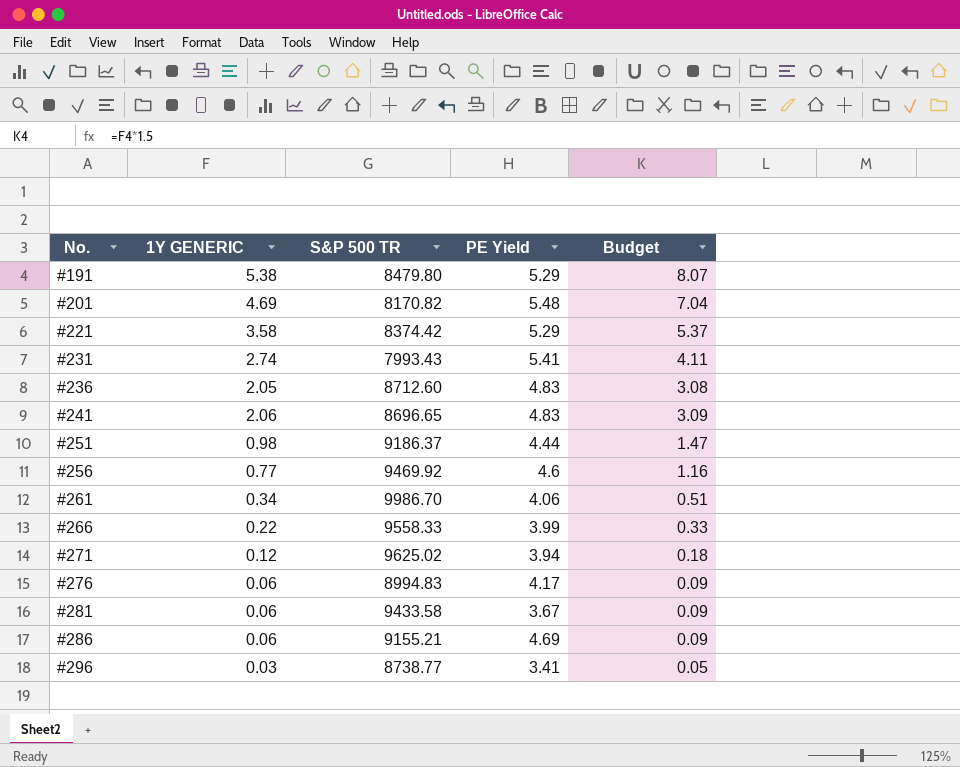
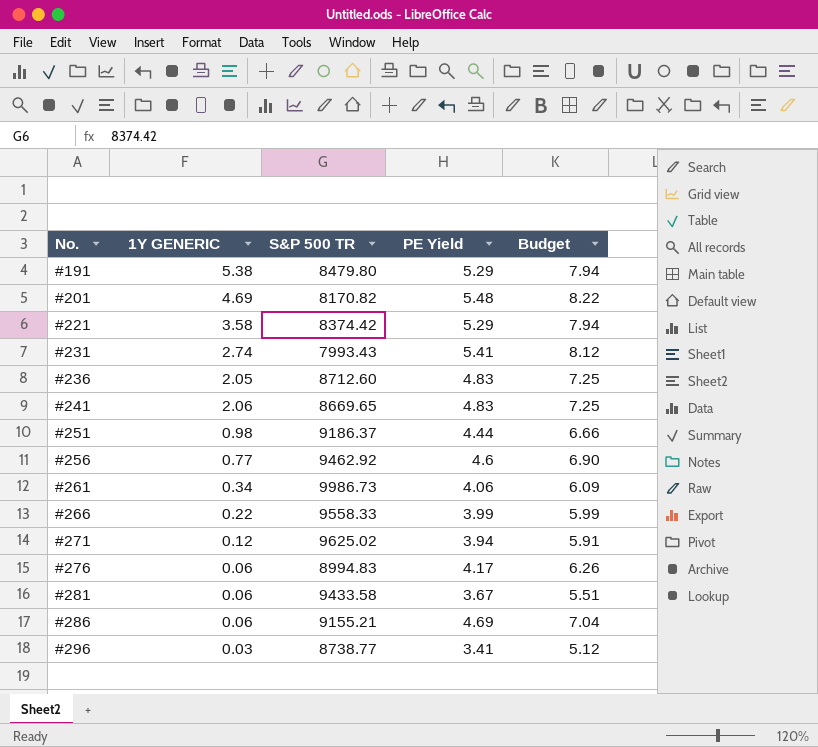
column Budget | formula: [1Y GENERIC] * 1.5 -> [PE Yield] * 1.5
#241 | S&P 500 TR: 8696.65 -> 8669.65
#256 | S&P 500 TR: 9469.92 -> 9462.92
#261 | S&P 500 TR: 9986.70 -> 9986.73

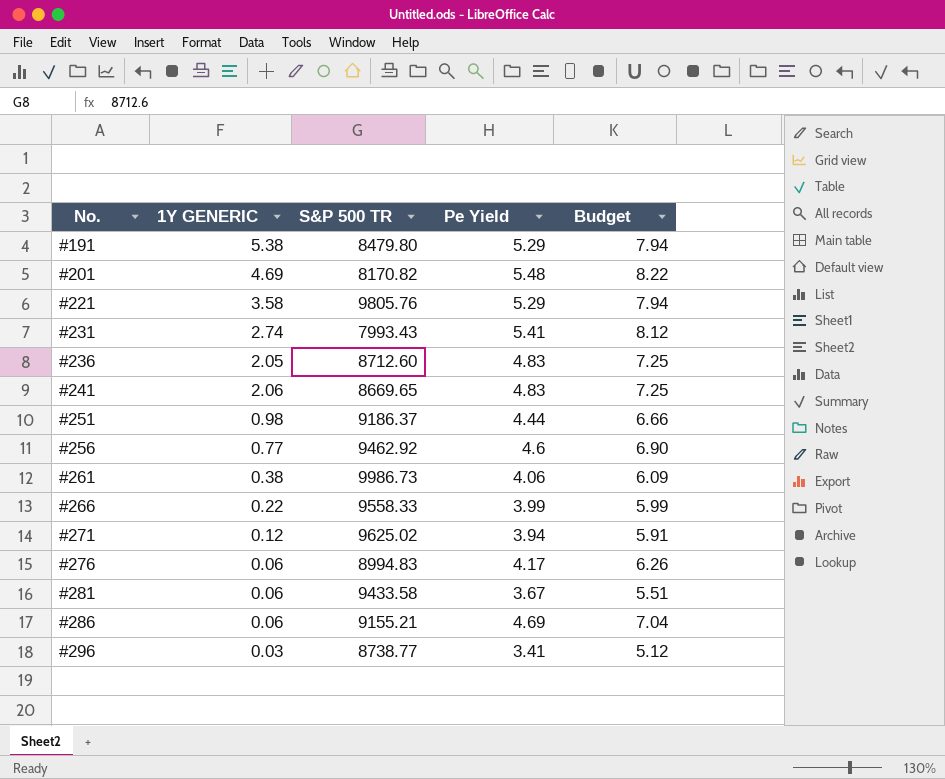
column name: PE Yield -> Pe Yield
#221 | S&P 500 TR: 8374.42 -> 9805.76
#261 | 1Y GENERIC: 0.34 -> 0.38

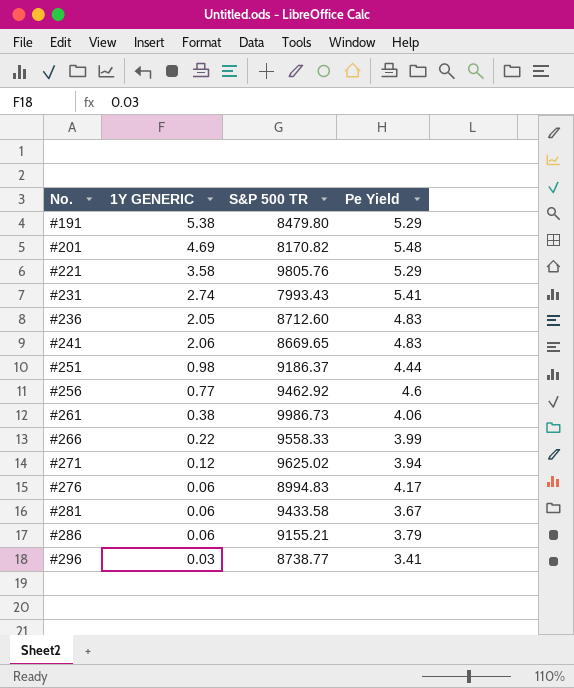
column Budget | formula: [Pe Yield] * 1.5 -> none
#286 | Pe Yield: 4.69 -> 3.79

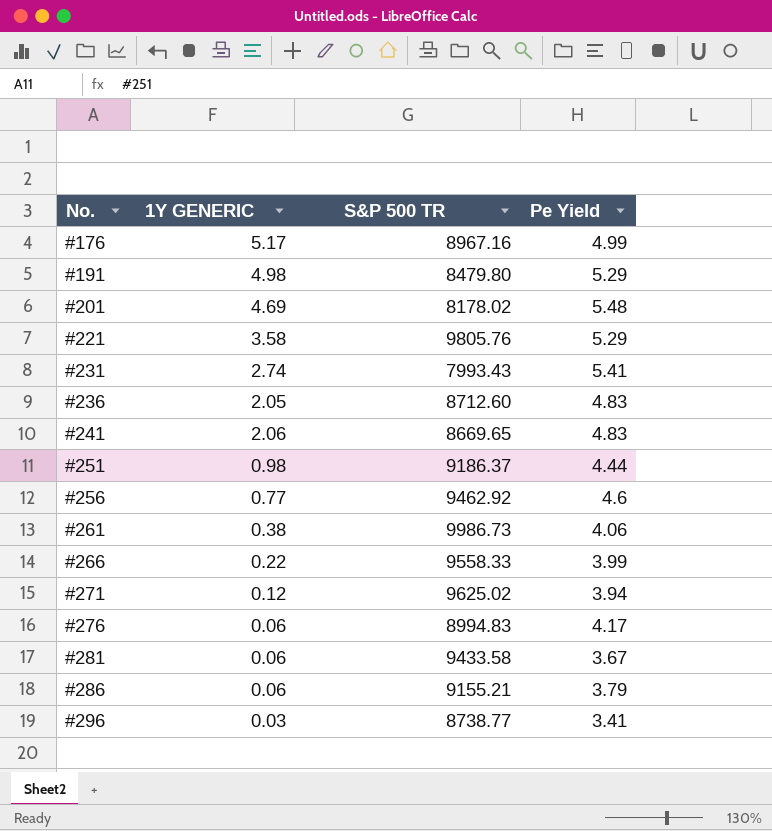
row #176: none -> 5.17 | 8967.16 | 4.99
#191 | 1Y GENERIC: 5.38 -> 4.98
#201 | S&P 500 TR: 8170.82 -> 8178.02

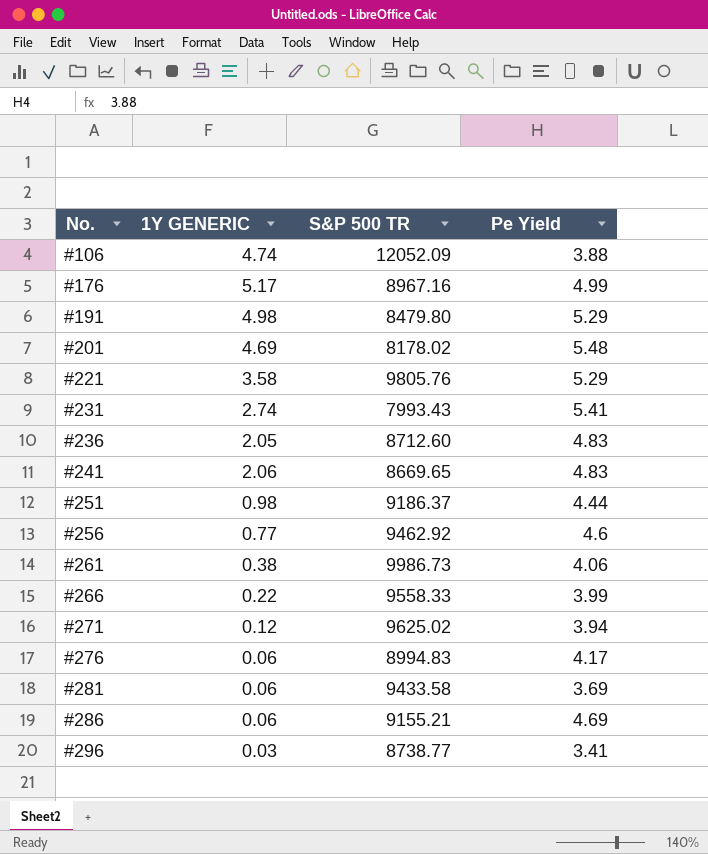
row #106: none -> 4.74 | 12052.09 | 3.88
#281 | Pe Yield: 3.67 -> 3.69
#286 | Pe Yield: 3.79 -> 4.69

